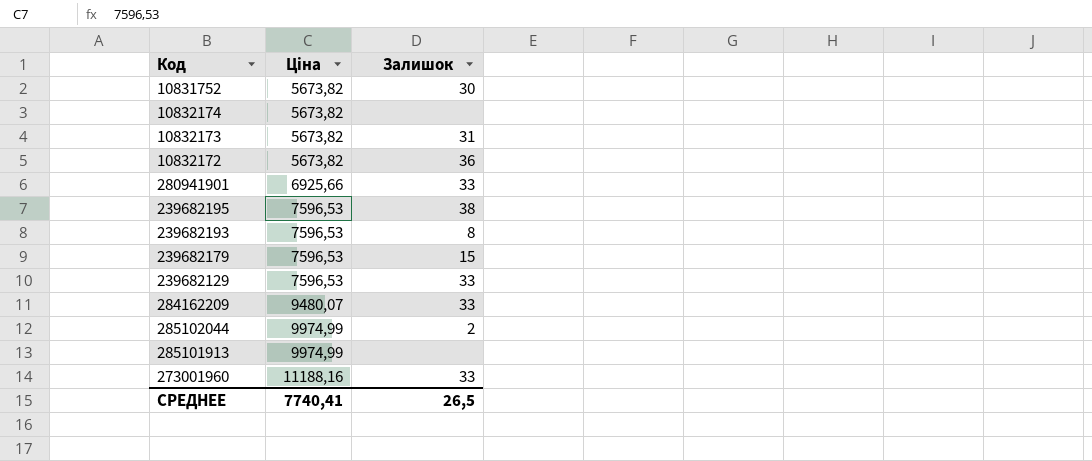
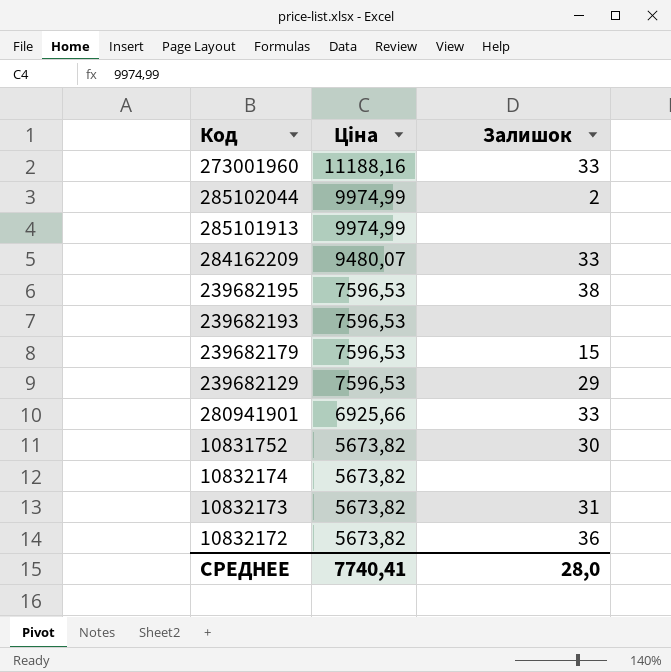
row order: Ціна ascending -> Ціна descending
239682193 | Залишок: 8 -> none
239682129 | Залишок: 33 -> 29
СРЕДНЕЕ | Залишок: 26,5 -> 28,0

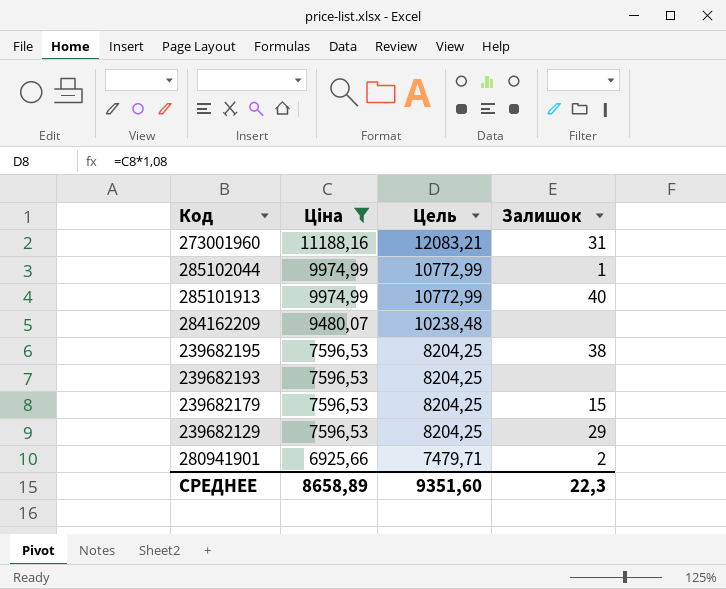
filter: none -> Ціна != 5673,82
column Цель | formula: none -> [Ціна] * 1,08
273001960 | Залишок: 33 -> 31
285102044 | Залишок: 2 -> 1
285101913 | Залишок: none -> 40
284162209 | Залишок: 33 -> none
280941901 | Залишок: 33 -> 2
СРЕДНЕЕ | Ціна: 7740,41 -> 8658,89
СРЕДНЕЕ | Залишок: 28,0 -> 22,3

